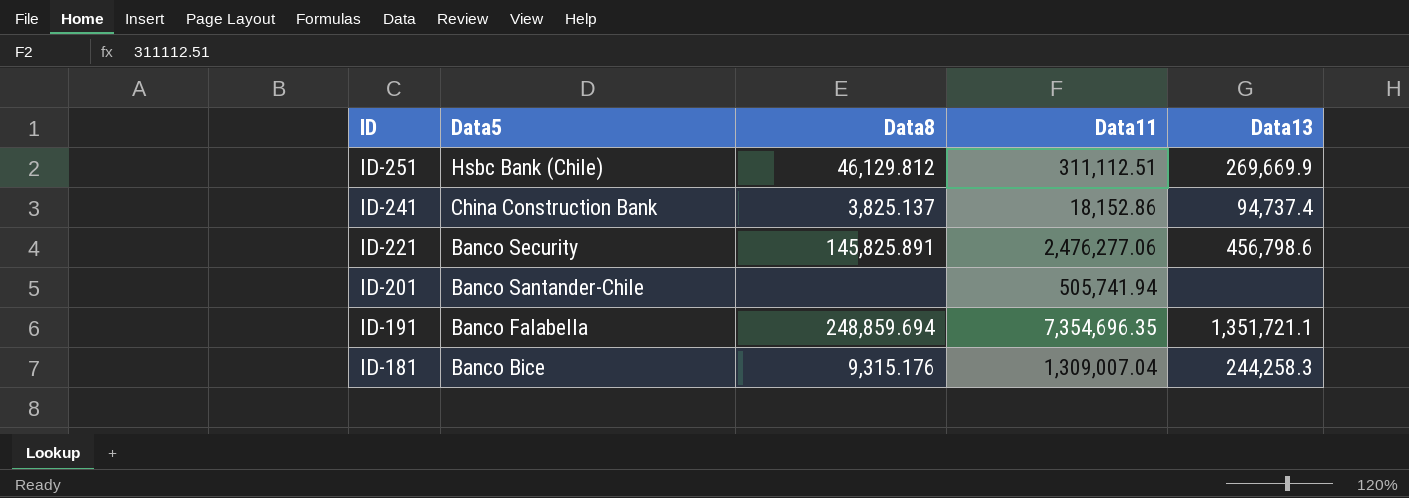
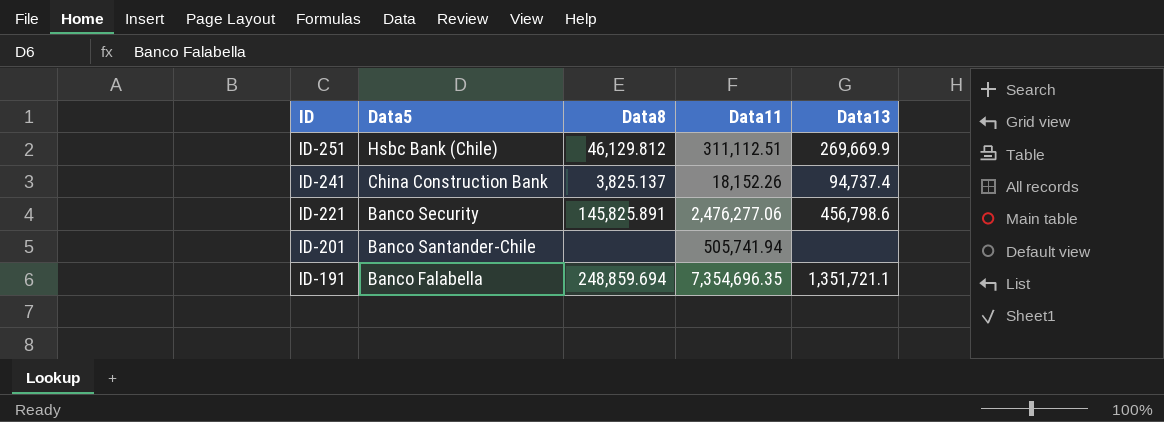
row ID-181: Banco Bice | 9,315.176 | 1,309,007.04 | 244,258.3 -> none
ID-241 | Data11: 18,152.86 -> 18,152.26

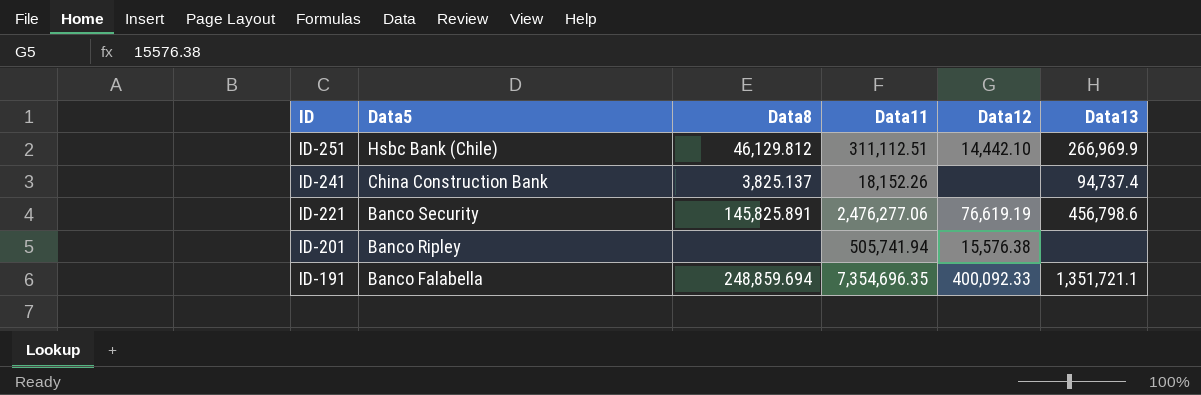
column Data12 | position: none -> 5
ID-251 | Data13: 269,669.9 -> 266,969.9
ID-201 | Data5: Banco Santander-Chile -> Banco Ripley

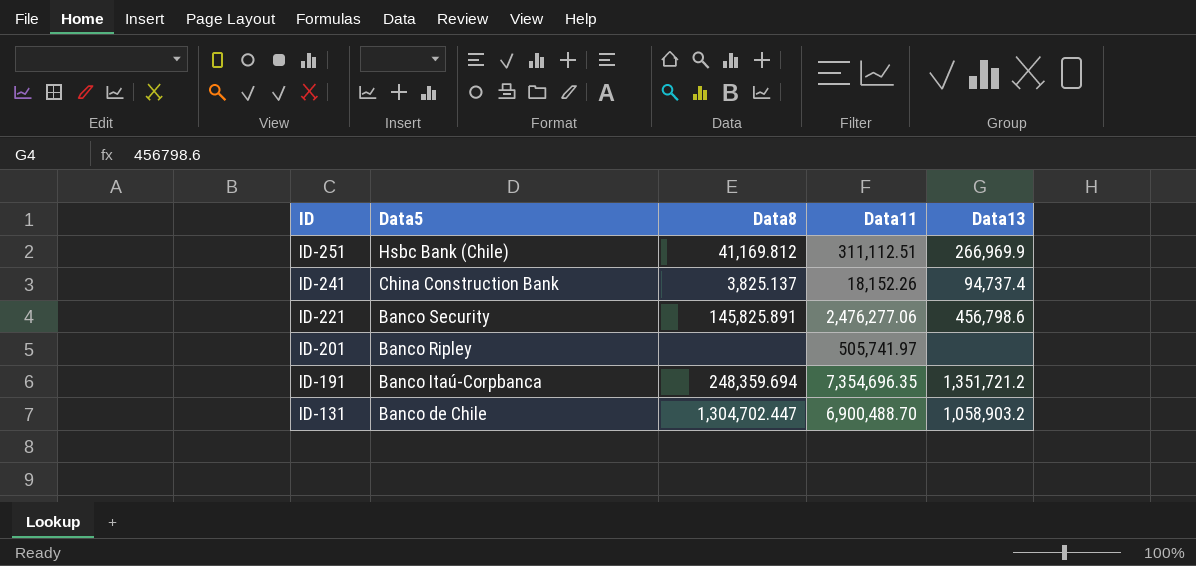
column Data12 | position: 5 -> none
ID-251 | Data8: 46,129.812 -> 41,169.812
ID-201 | Data11: 505,741.94 -> 505,741.97
ID-191 | Data5: Banco Falabella -> Banco Itaú-Corpbanca
ID-191 | Data8: 248,859.694 -> 248,359.694
ID-191 | Data13: 1,351,721.1 -> 1,351,721.2
row ID-131: none -> Banco de Chile | 1,304,702.447 | 6,900,488.70 | 1,058,903.2

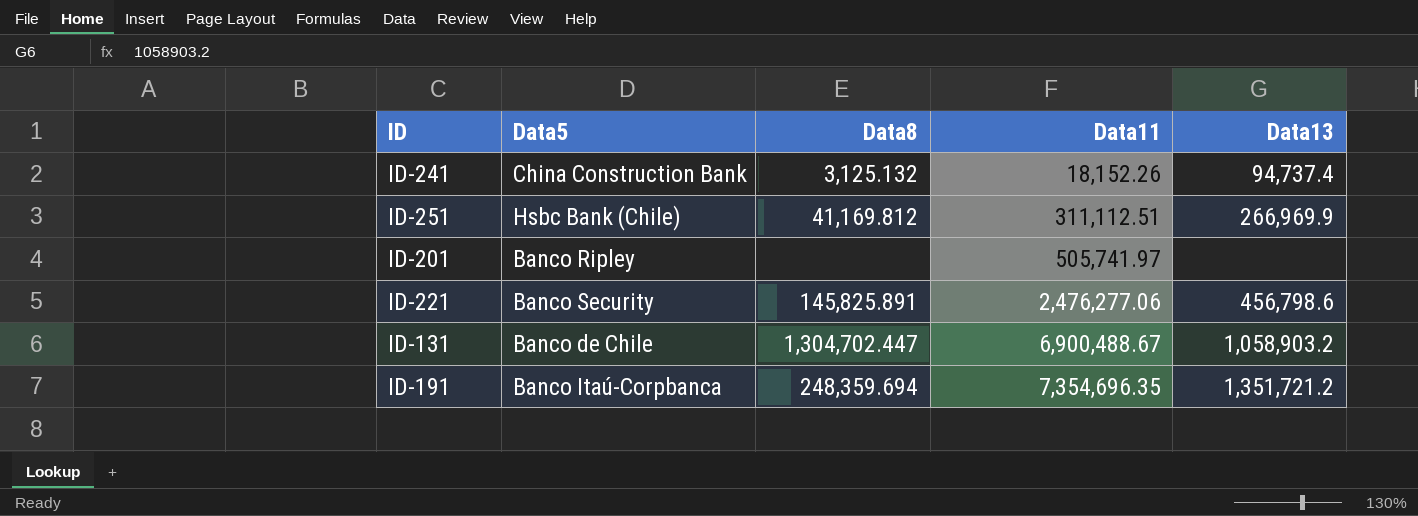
row order: ID descending -> Data11 ascending
ID-241 | Data8: 3,825.137 -> 3,125.132
ID-131 | Data11: 6,900,488.70 -> 6,900,488.67

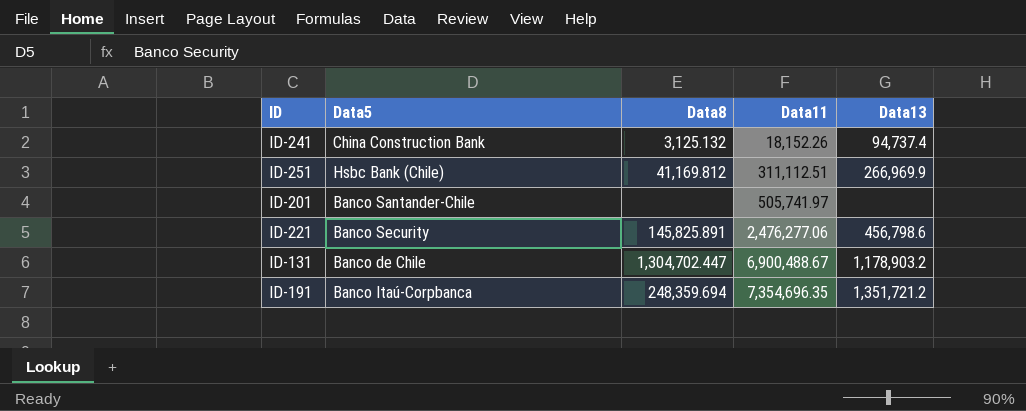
ID-201 | Data5: Banco Ripley -> Banco Santander-Chile
ID-131 | Data13: 1,058,903.2 -> 1,178,903.2

